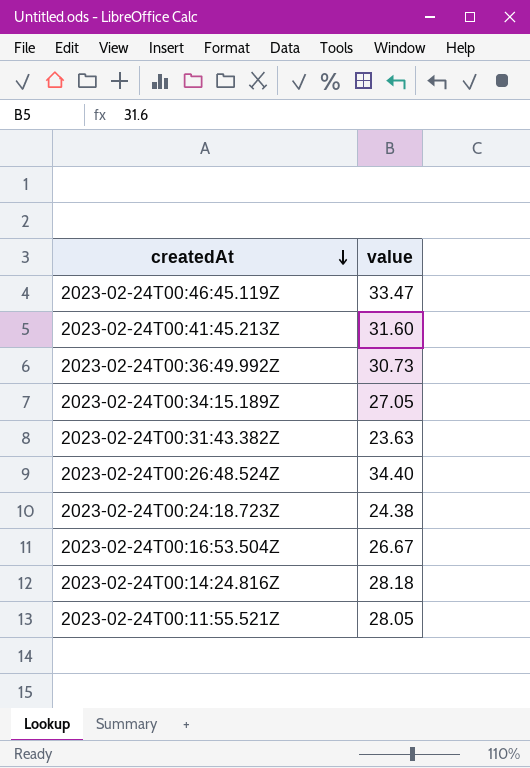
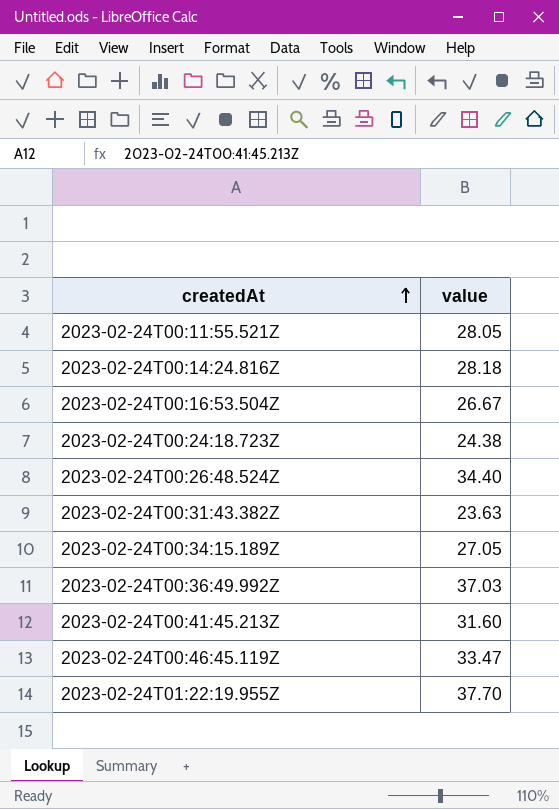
row order: createdAt descending -> createdAt ascending
2023-02-24T00:36:49.992Z | value: 30.73 -> 37.03
row 2023-02-24T01:22:19.955Z: none -> 37.70

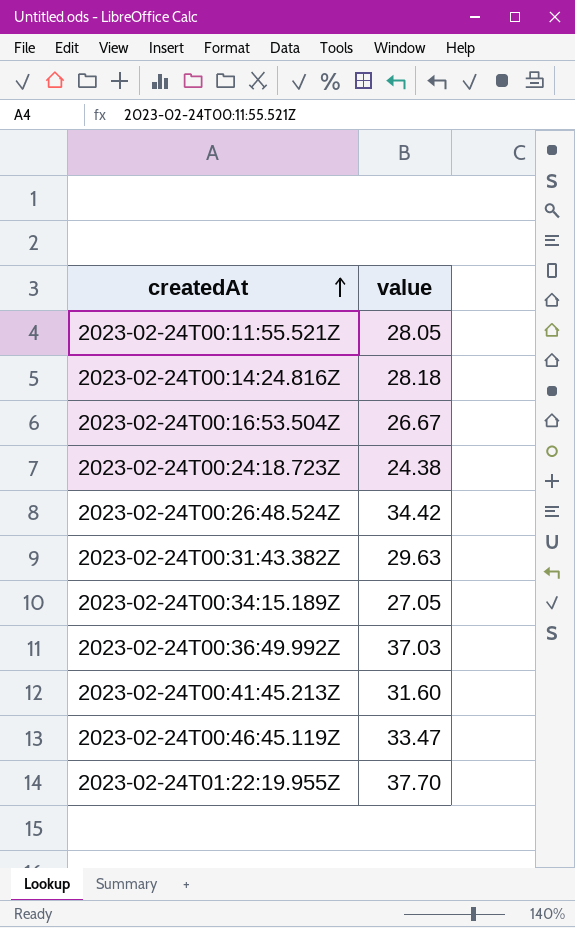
2023-02-24T00:26:48.524Z | value: 34.40 -> 34.42
2023-02-24T00:31:43.382Z | value: 23.63 -> 29.63

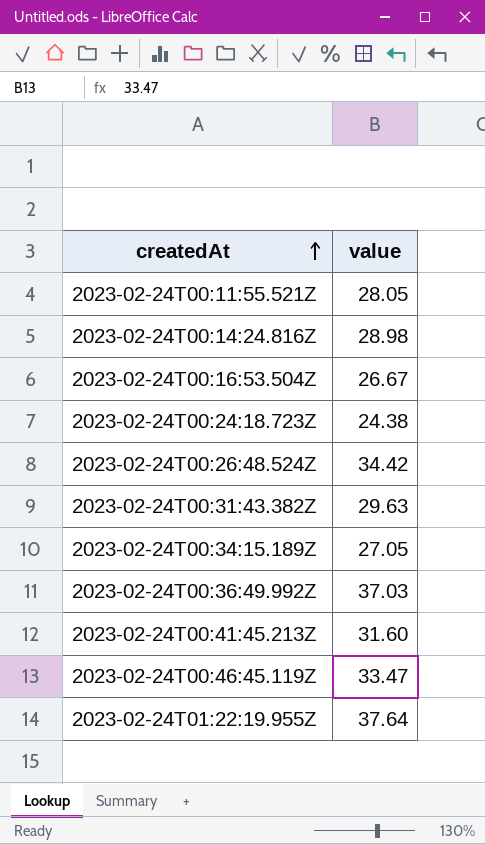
2023-02-24T00:14:24.816Z | value: 28.18 -> 28.98
2023-02-24T01:22:19.955Z | value: 37.70 -> 37.64

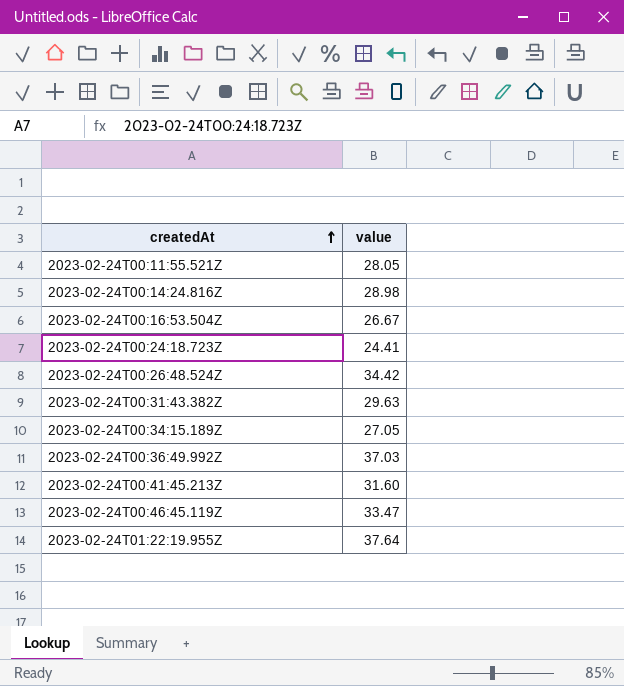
2023-02-24T00:24:18.723Z | value: 24.38 -> 24.41

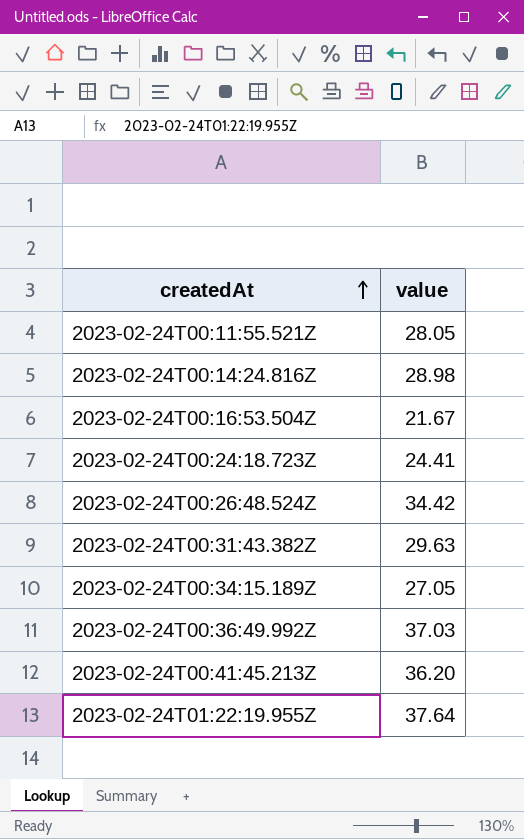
row 2023-02-24T00:46:45.119Z: 33.47 -> none
2023-02-24T00:16:53.504Z | value: 26.67 -> 21.67
2023-02-24T00:41:45.213Z | value: 31.60 -> 36.20

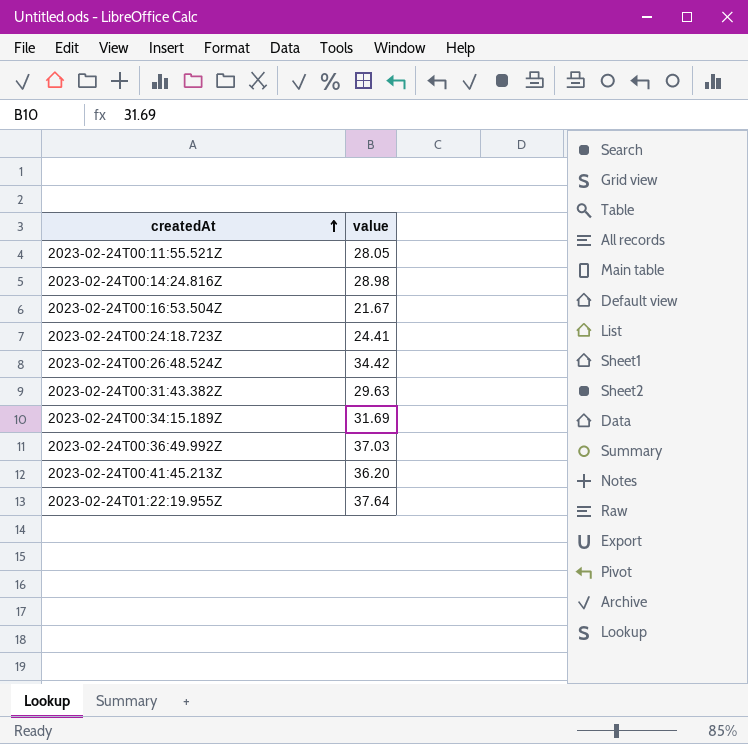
2023-02-24T00:34:15.189Z | value: 27.05 -> 31.69

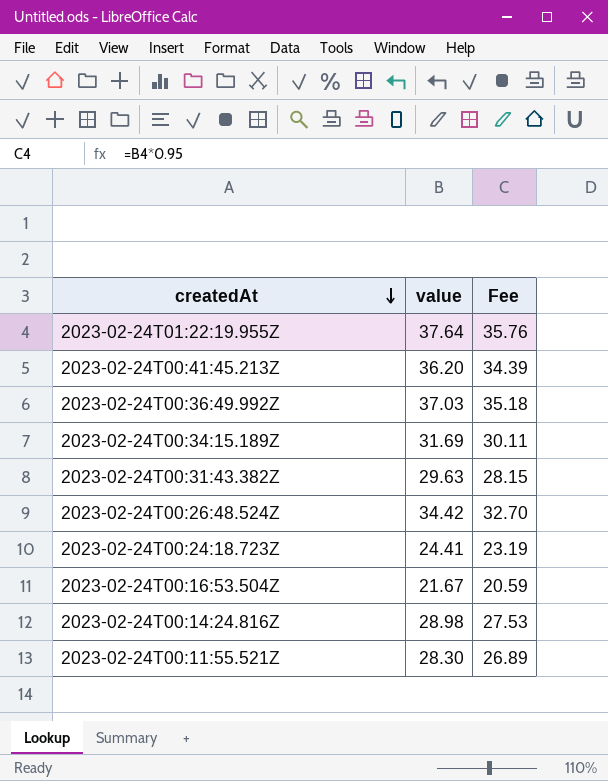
row order: createdAt ascending -> createdAt descending
column Fee | formula: none -> [value] * 0.95
2023-02-24T00:11:55.521Z | value: 28.05 -> 28.30

